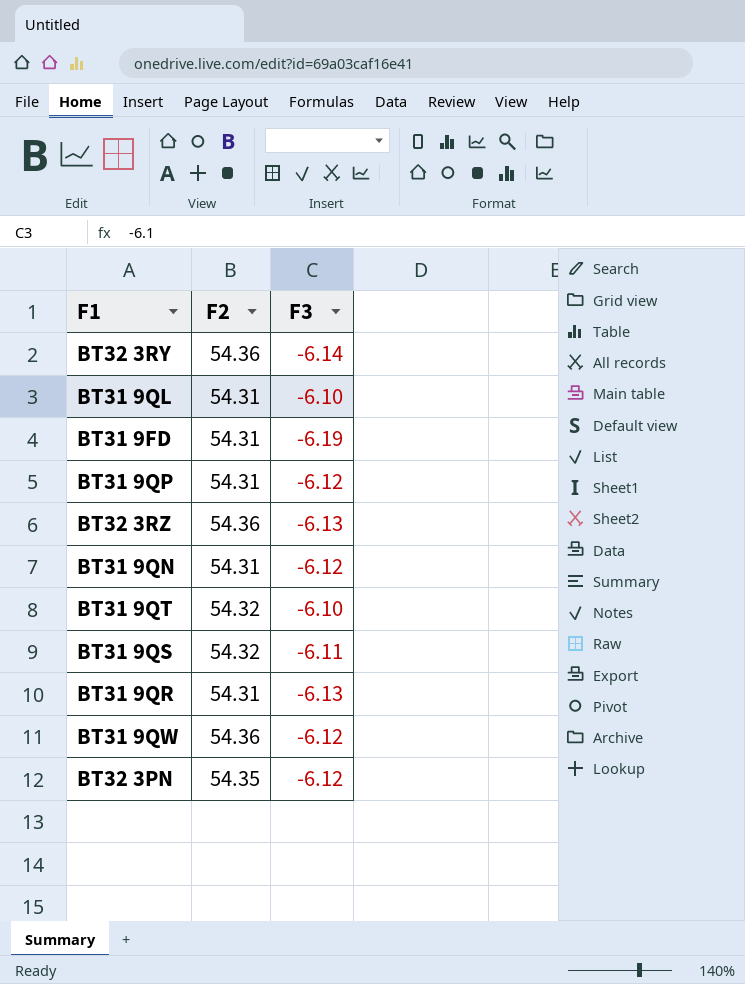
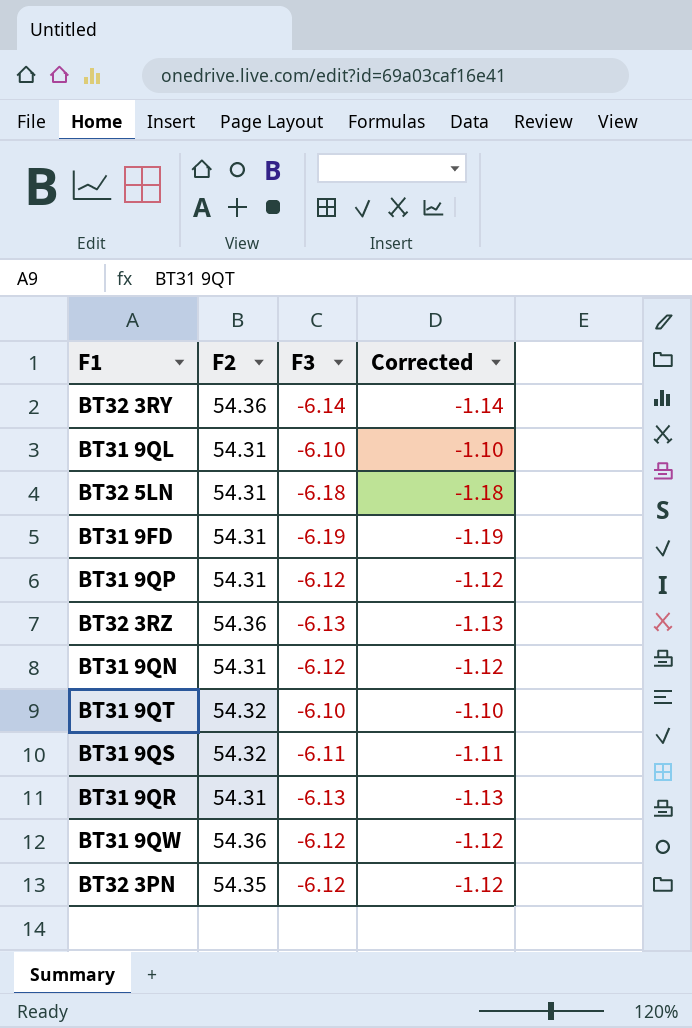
column Corrected | formula: none -> [F3] + 5
row BT32 5LN: none -> 54.31 | -6.18 | -1.18

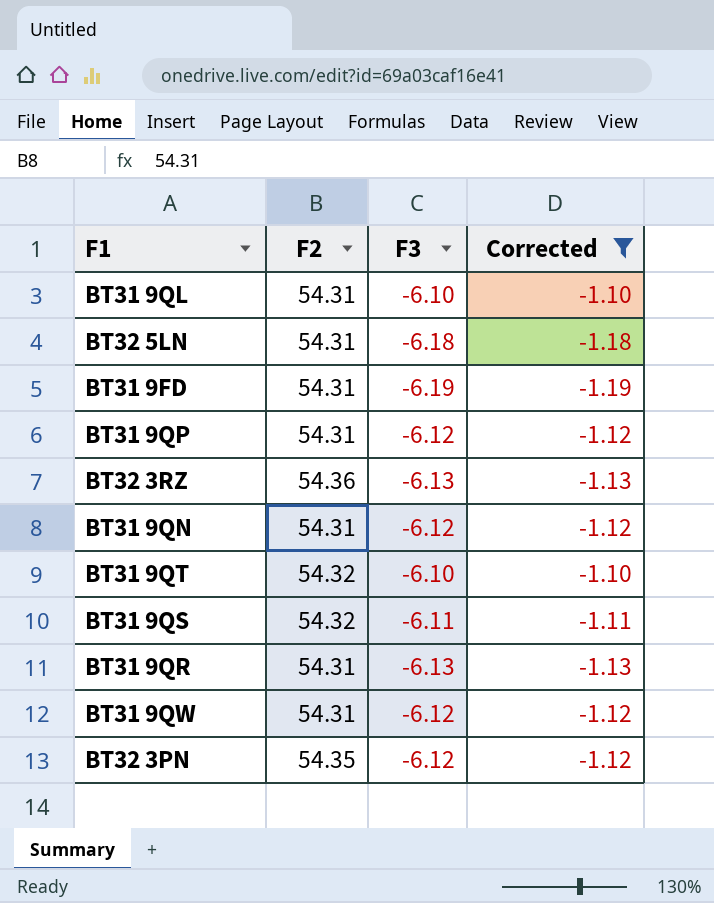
filter: none -> Corrected != -1.14
BT31 9QW | F2: 54.36 -> 54.31

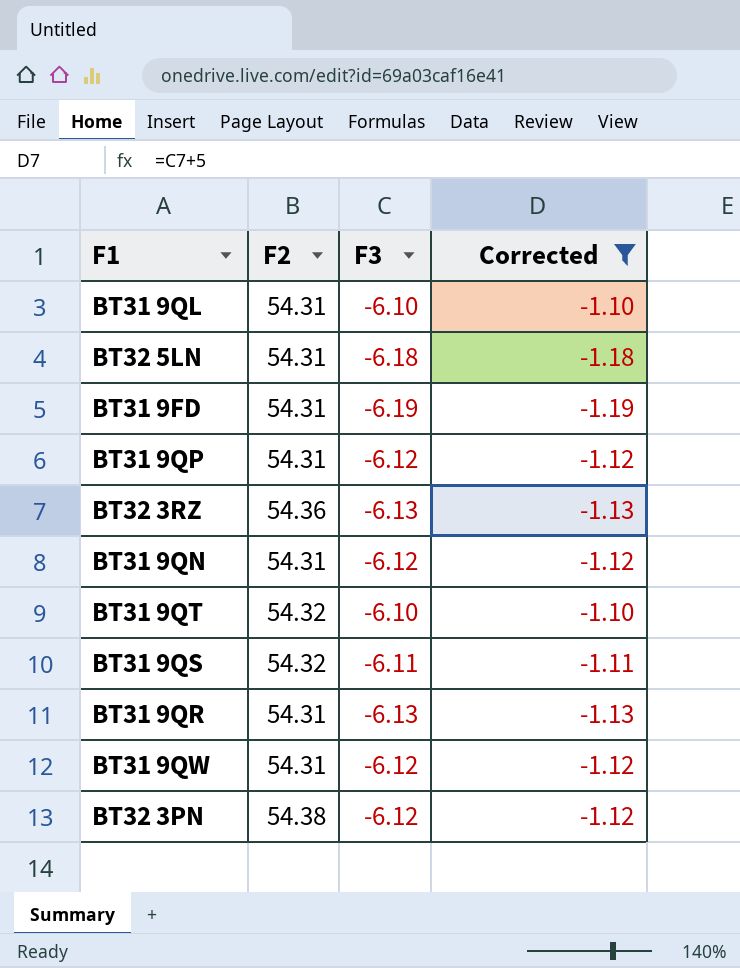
BT32 3PN | F2: 54.35 -> 54.38

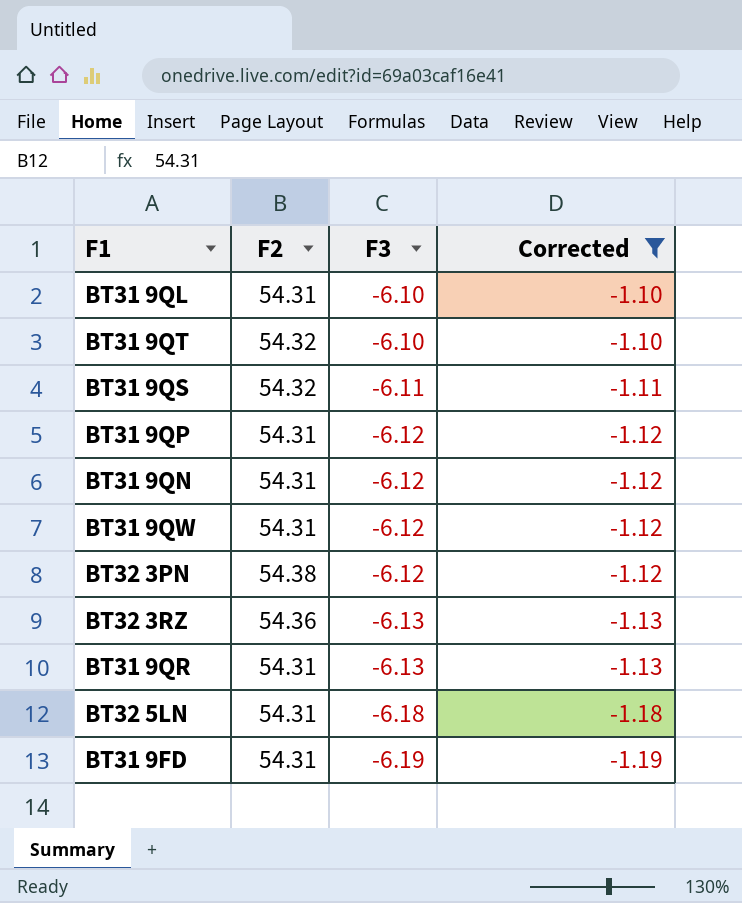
row order: none -> F3 descending

